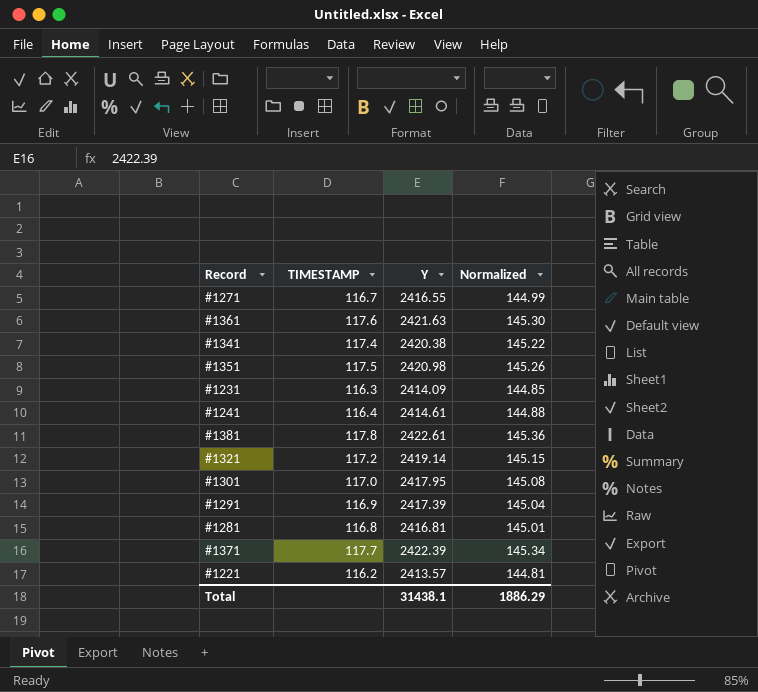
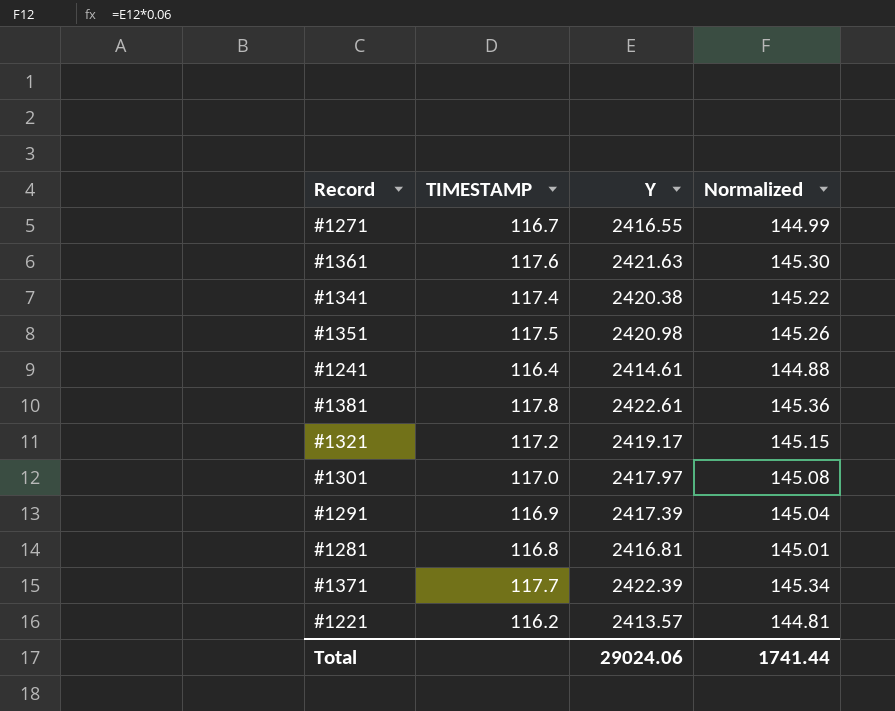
row #1231: 116.3 | 2414.09 | 144.85 -> none
#1321 | Y: 2419.14 -> 2419.17
#1301 | Y: 2417.95 -> 2417.97
Total | Y: 31438.1 -> 29024.06
Total | Normalized: 1886.29 -> 1741.44

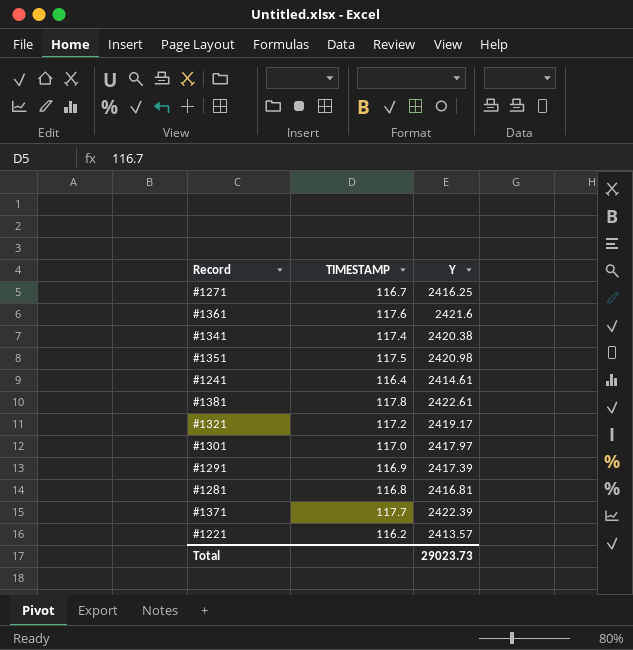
column Normalized | formula: [Y] * 0.06 -> none
#1271 | Y: 2416.55 -> 2416.25
#1361 | Y: 2421.63 -> 2421.6
Total | Y: 29024.06 -> 29023.73

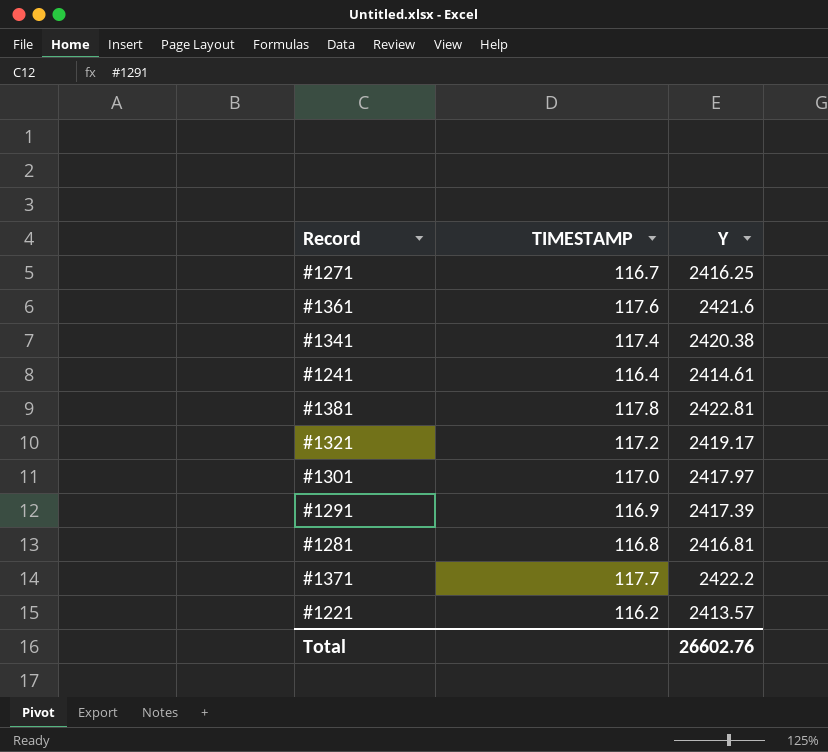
row #1351: 117.5 | 2420.98 -> none
#1381 | Y: 2422.61 -> 2422.81
#1371 | Y: 2422.39 -> 2422.2
Total | Y: 29023.73 -> 26602.76

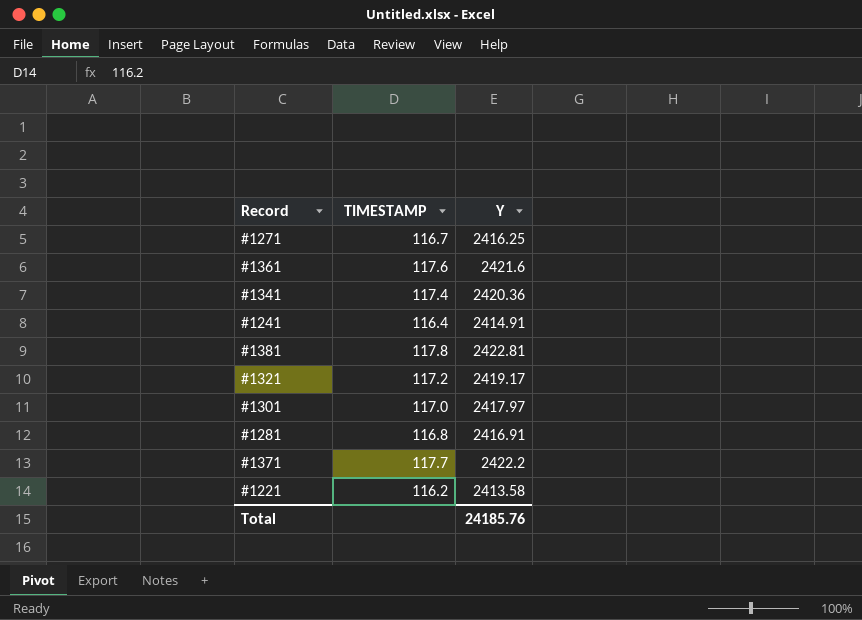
row #1291: 116.9 | 2417.39 -> none
#1341 | Y: 2420.38 -> 2420.36
#1241 | Y: 2414.61 -> 2414.91
#1281 | Y: 2416.81 -> 2416.91
#1221 | Y: 2413.57 -> 2413.58
Total | Y: 26602.76 -> 24185.76

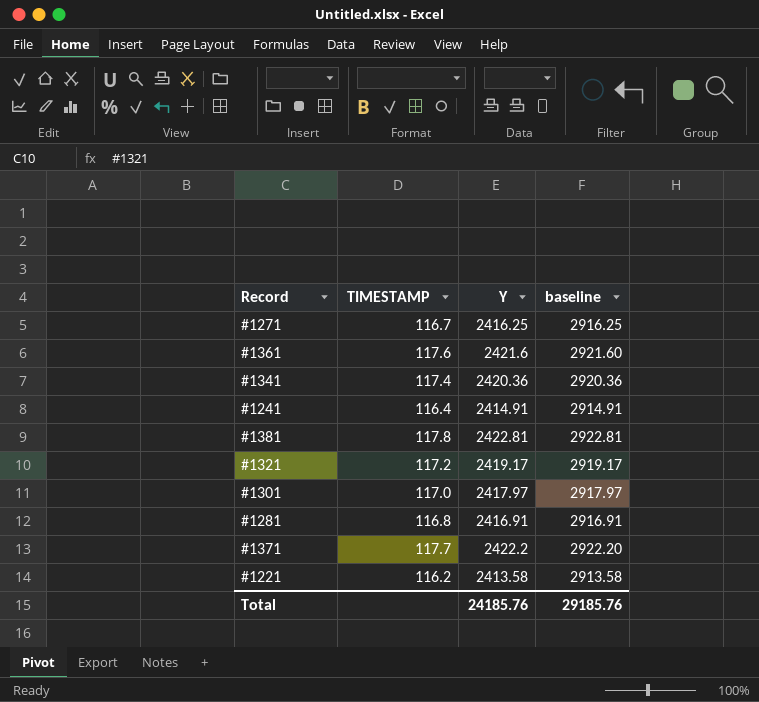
column baseline | formula: none -> [Y] + 500

